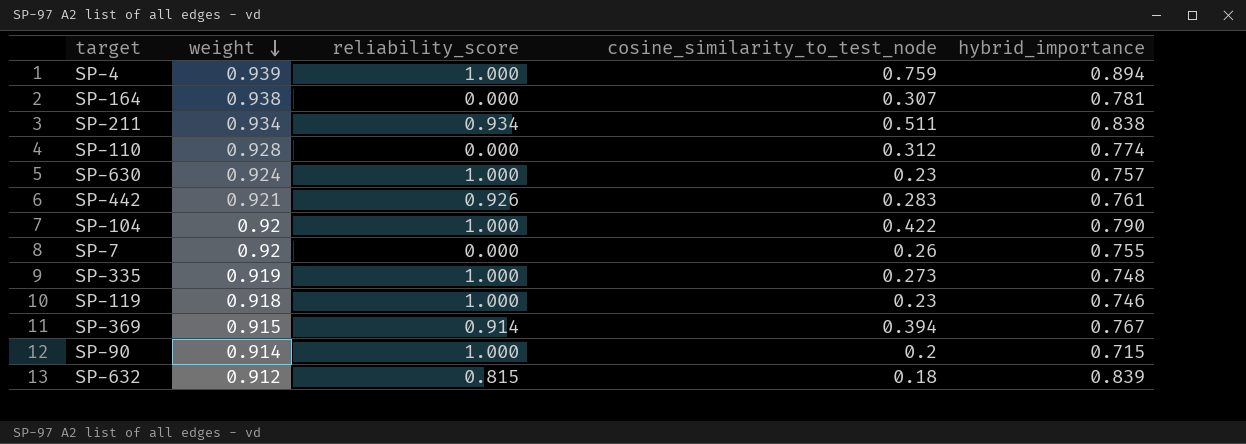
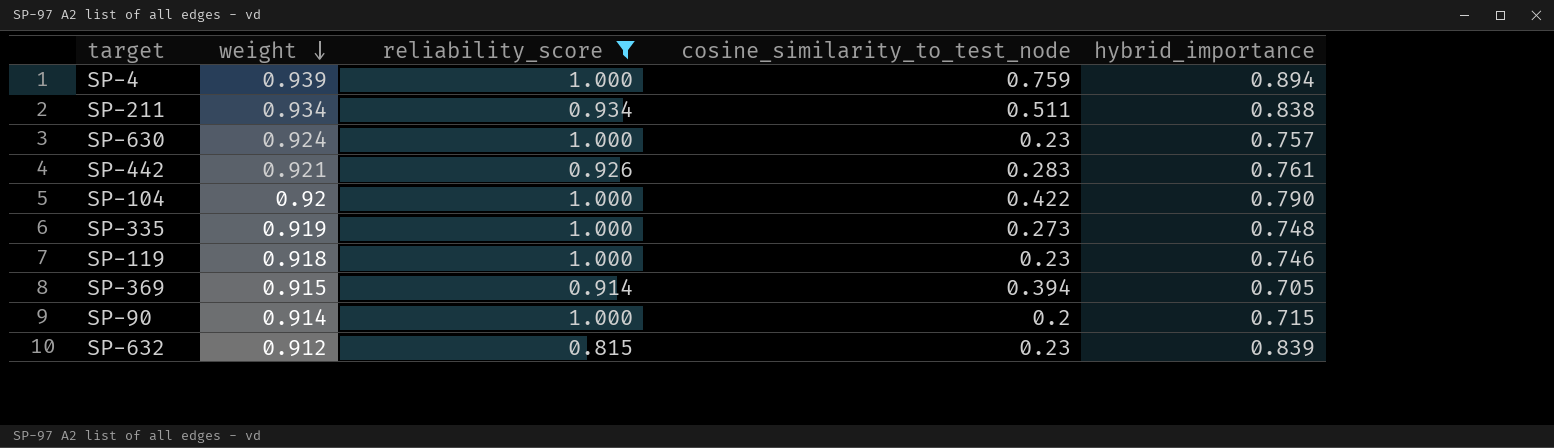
filter: none -> reliability_score != 0.000
SP-369 | hybrid_importance: 0.767 -> 0.705
SP-632 | cosine_similarity_to_test_node: 0.18 -> 0.23

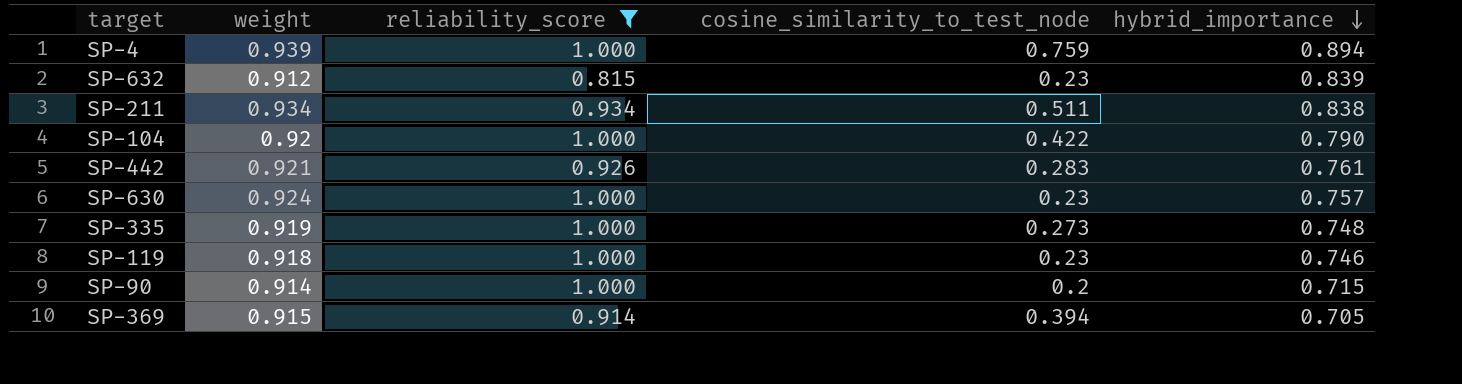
row order: weight descending -> hybrid_importance descending

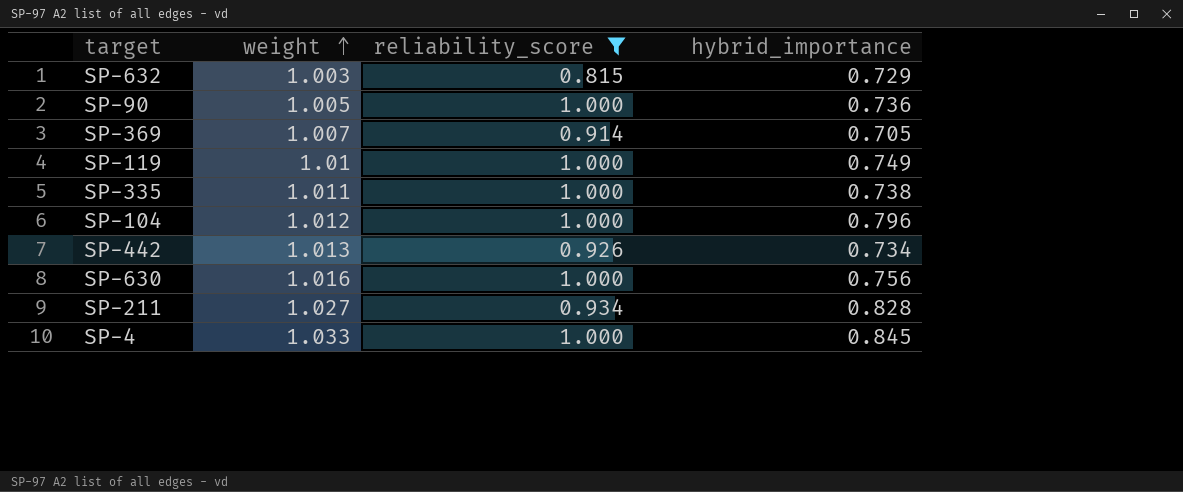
row order: hybrid_importance descending -> weight ascending
column cosine_similarity_to_test_node | position: 4 -> none
SP-632 | weight: 0.912 -> 1.003
SP-632 | hybrid_importance: 0.839 -> 0.729
SP-90 | weight: 0.914 -> 1.005
SP-90 | hybrid_importance: 0.715 -> 0.736
SP-369 | weight: 0.915 -> 1.007
SP-119 | weight: 0.918 -> 1.01
SP-119 | hybrid_importance: 0.746 -> 0.749
SP-335 | weight: 0.919 -> 1.011
SP-335 | hybrid_importance: 0.748 -> 0.738
SP-104 | weight: 0.92 -> 1.012
SP-104 | hybrid_importance: 0.790 -> 0.796
SP-442 | weight: 0.921 -> 1.013
SP-442 | hybrid_importance: 0.761 -> 0.734
SP-630 | weight: 0.924 -> 1.016
SP-630 | hybrid_importance: 0.757 -> 0.756
SP-211 | weight: 0.934 -> 1.027
SP-211 | hybrid_importance: 0.838 -> 0.828
SP-4 | weight: 0.939 -> 1.033
SP-4 | hybrid_importance: 0.894 -> 0.845

